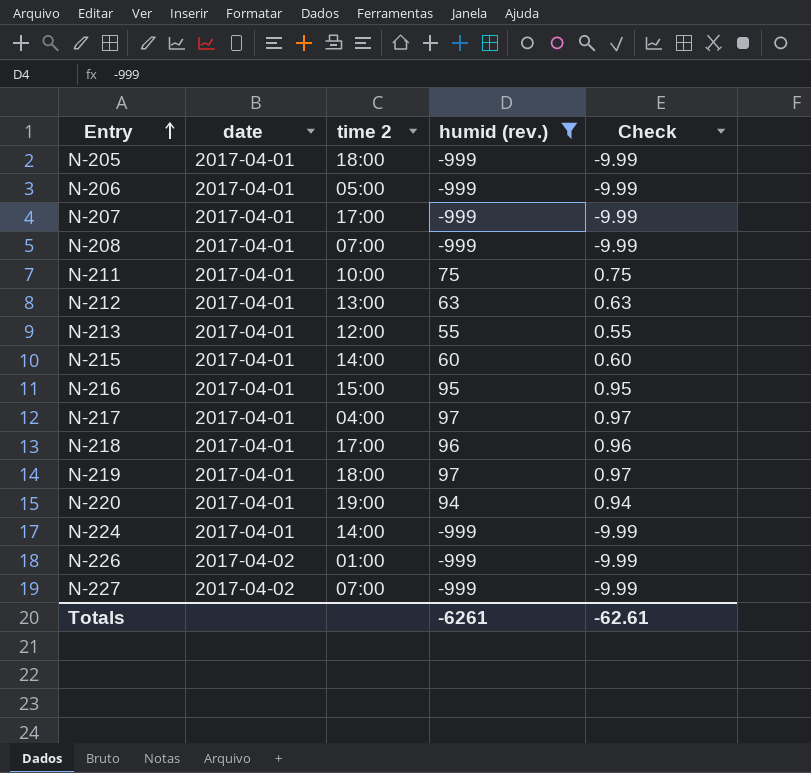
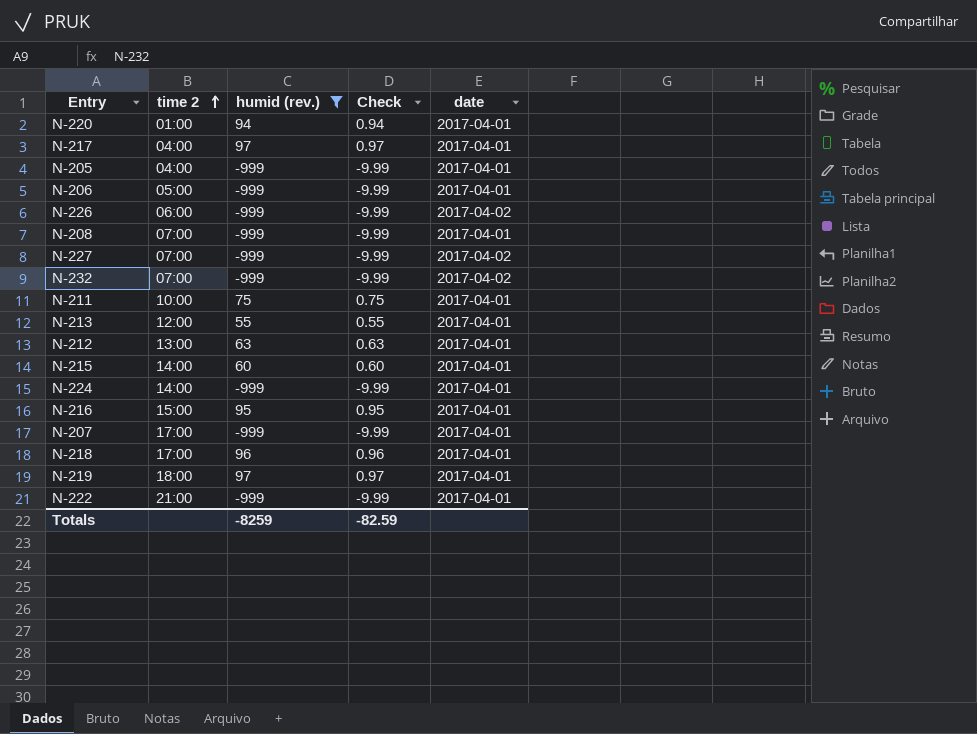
row order: Entry ascending -> time 2 ascending
column date | position: 2 -> 5
N-220 | time 2: 19:00 -> 01:00
N-205 | time 2: 18:00 -> 04:00
N-226 | time 2: 01:00 -> 06:00
row N-232: none -> 07:00 | -999 | -9.99 | 2017-04-02
row N-222: none -> 21:00 | -999 | -9.99 | 2017-04-01
Totals | humid (rev.): -6261 -> -8259
Totals | Check: -62.61 -> -82.59

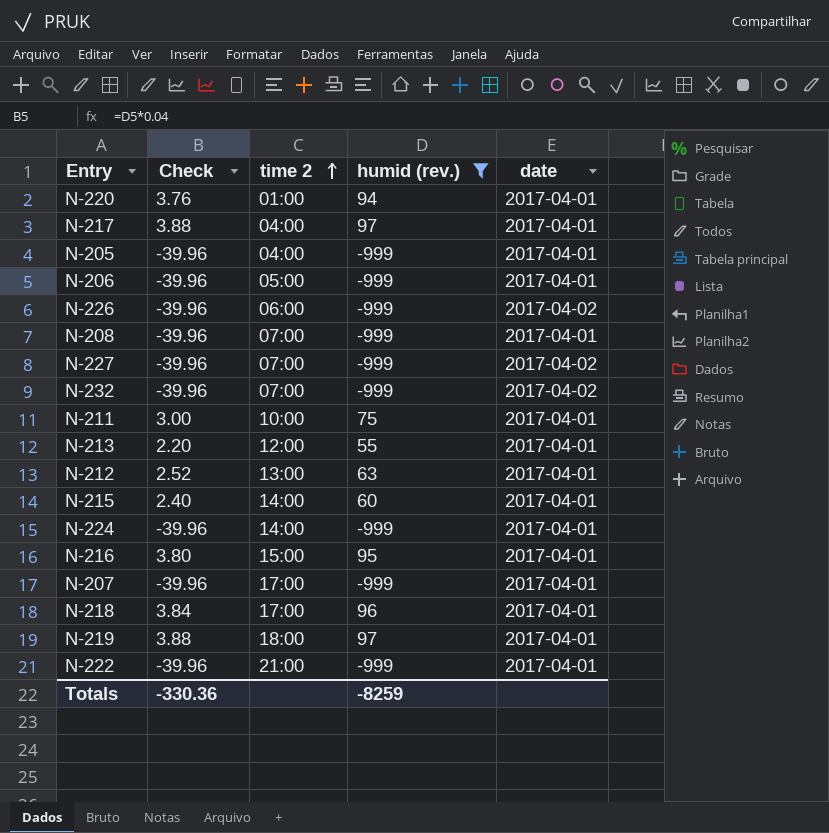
column Check | formula: [humid (rev.)] * 0.01 -> [humid (rev.)] * 0.04
column Check | position: 4 -> 2
Totals | Check: -82.59 -> -330.36

